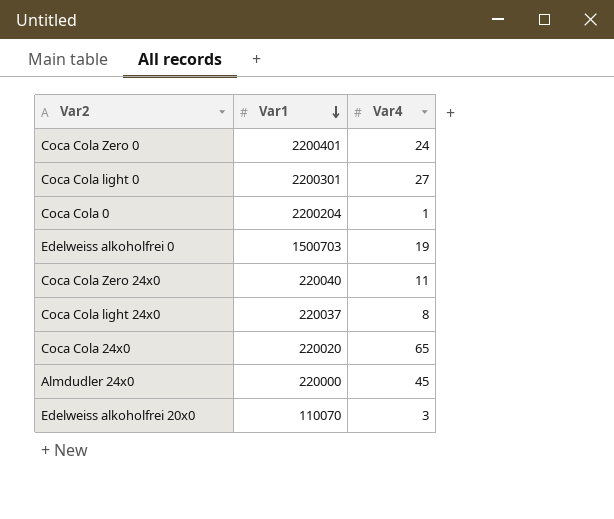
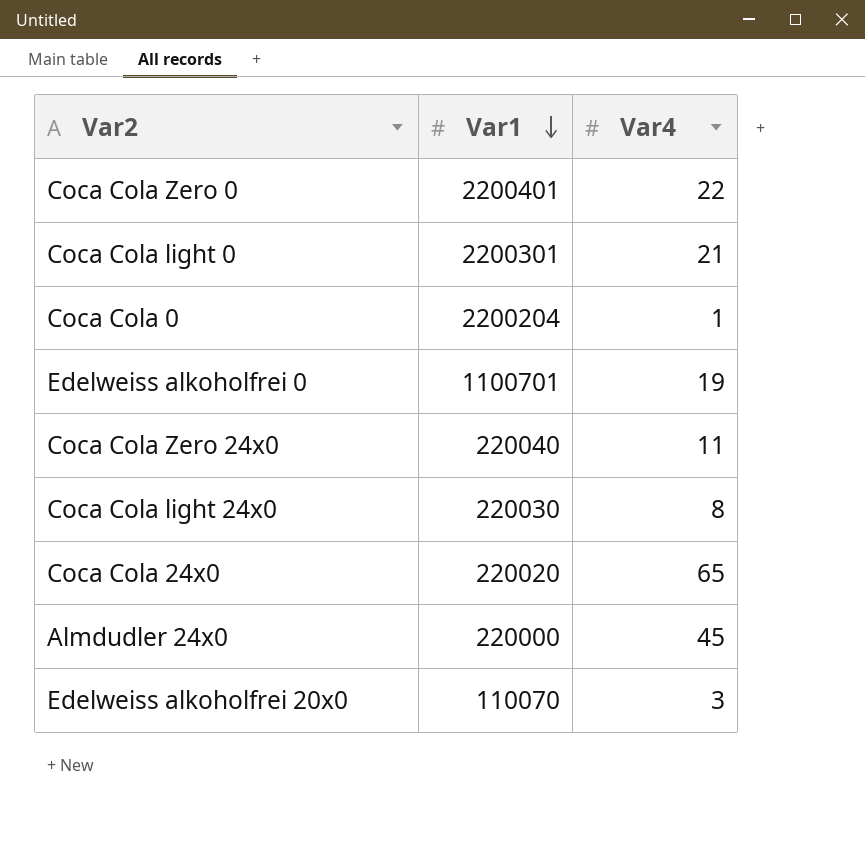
Coca Cola Zero 0 | Var4: 24 -> 22
Coca Cola light 0 | Var4: 27 -> 21
Edelweiss alkoholfrei 0 | Var1: 1500703 -> 1100701
Coca Cola light 24x0 | Var1: 220037 -> 220030

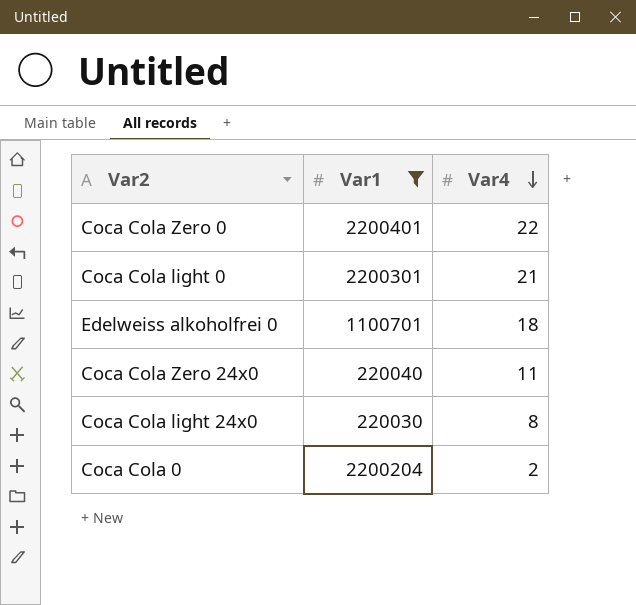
filter: none -> Var1 >= 220030
row order: Var1 descending -> Var4 descending
Edelweiss alkoholfrei 0 | Var4: 19 -> 18
Coca Cola 0 | Var4: 1 -> 2

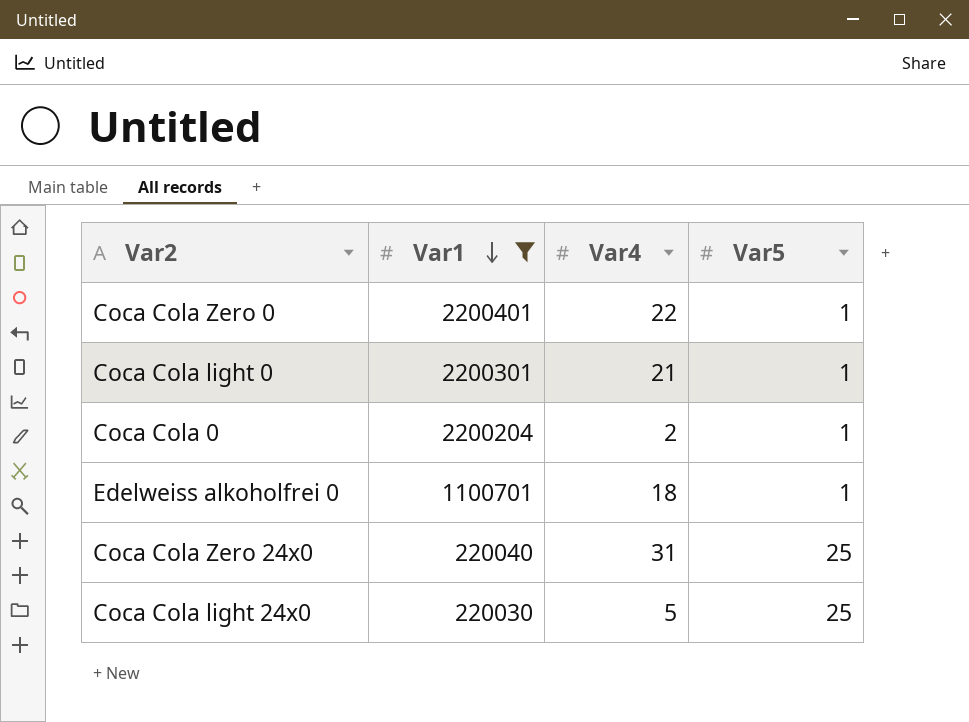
row order: Var4 descending -> Var1 descending
column Var5 | position: none -> 4
Coca Cola Zero 24x0 | Var4: 11 -> 31
Coca Cola light 24x0 | Var4: 8 -> 5

